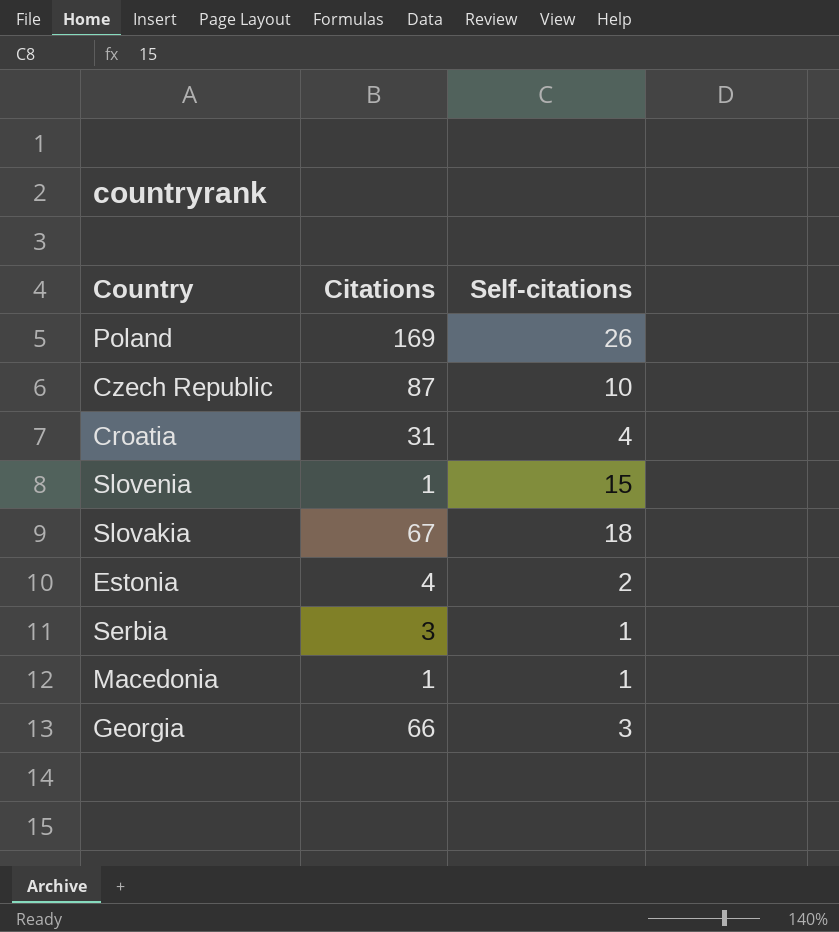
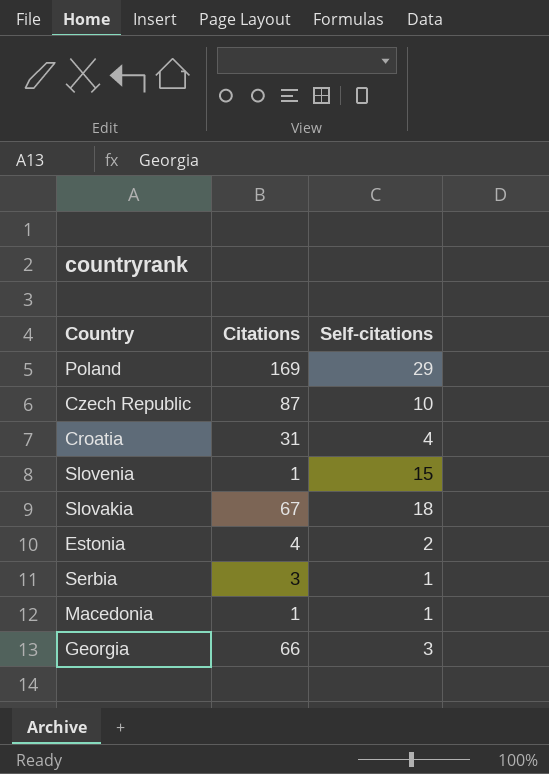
Poland | Self-citations: 26 -> 29

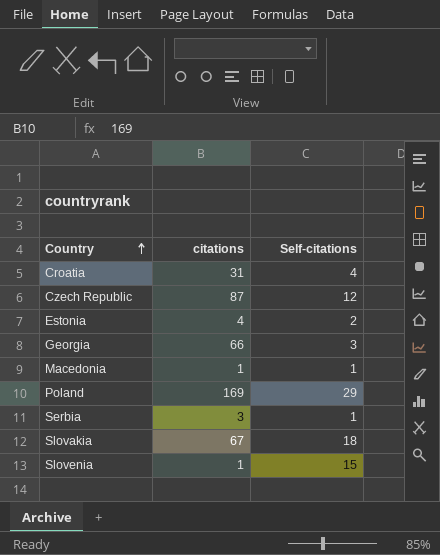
row order: none -> Country ascending
column name: Citations -> citations
Czech Republic | Self-citations: 10 -> 12

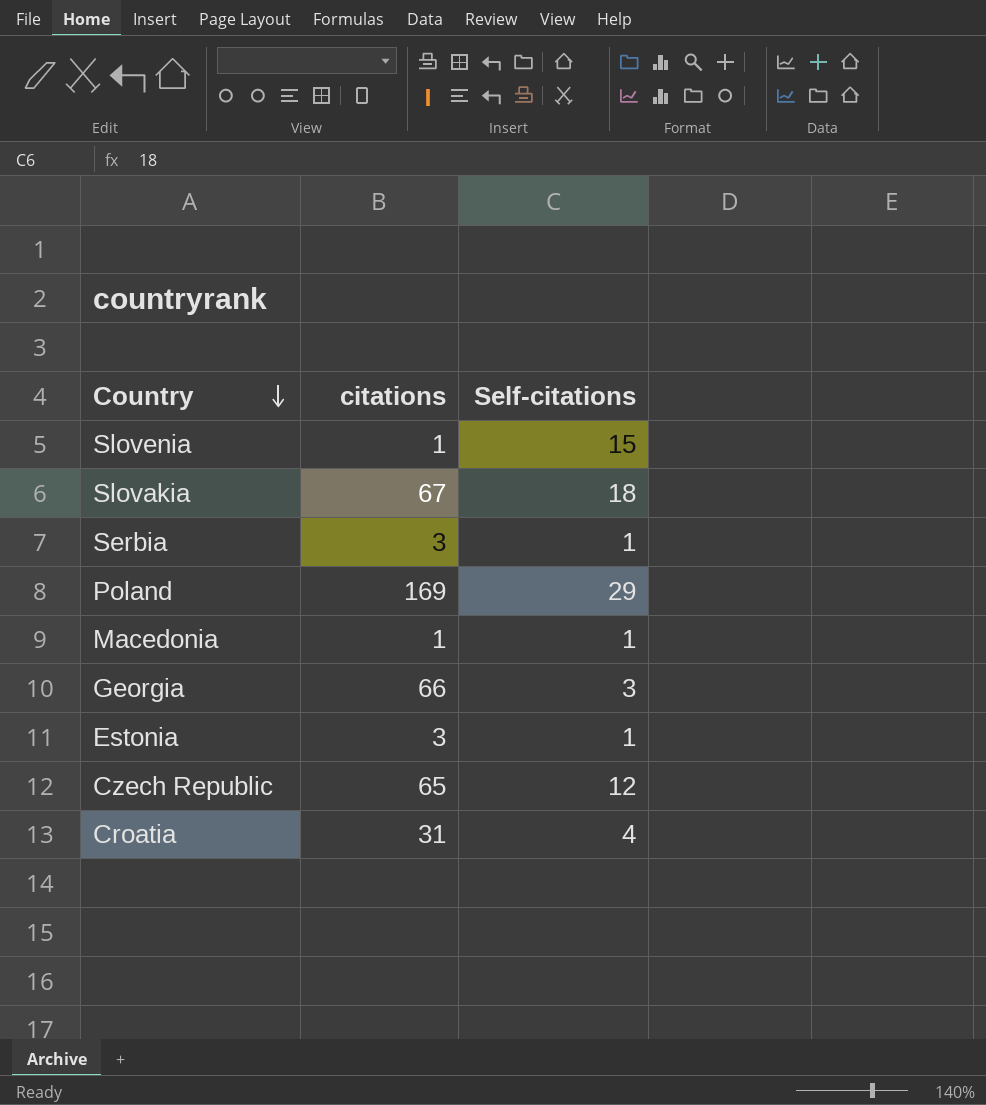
row order: Country ascending -> Country descending
Estonia | citations: 4 -> 3
Estonia | Self-citations: 2 -> 1
Czech Republic | citations: 87 -> 65

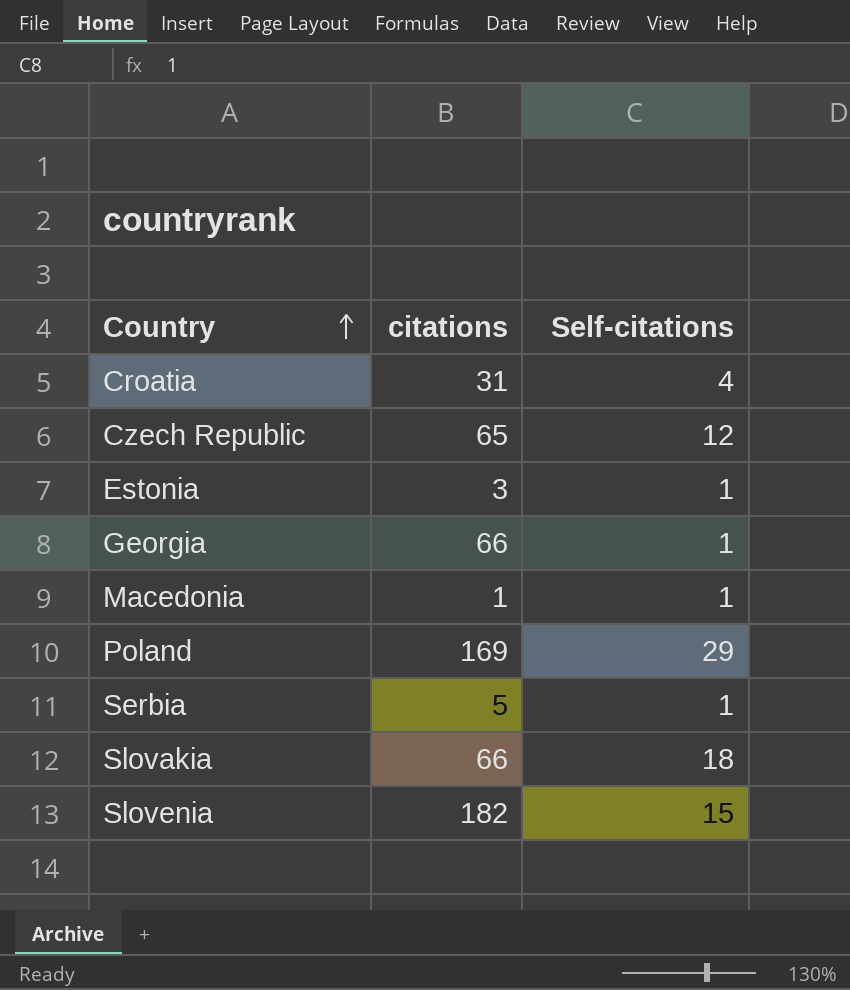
row order: Country descending -> Country ascending
Georgia | Self-citations: 3 -> 1
Serbia | citations: 3 -> 5
Slovakia | citations: 67 -> 66
Slovenia | citations: 1 -> 182

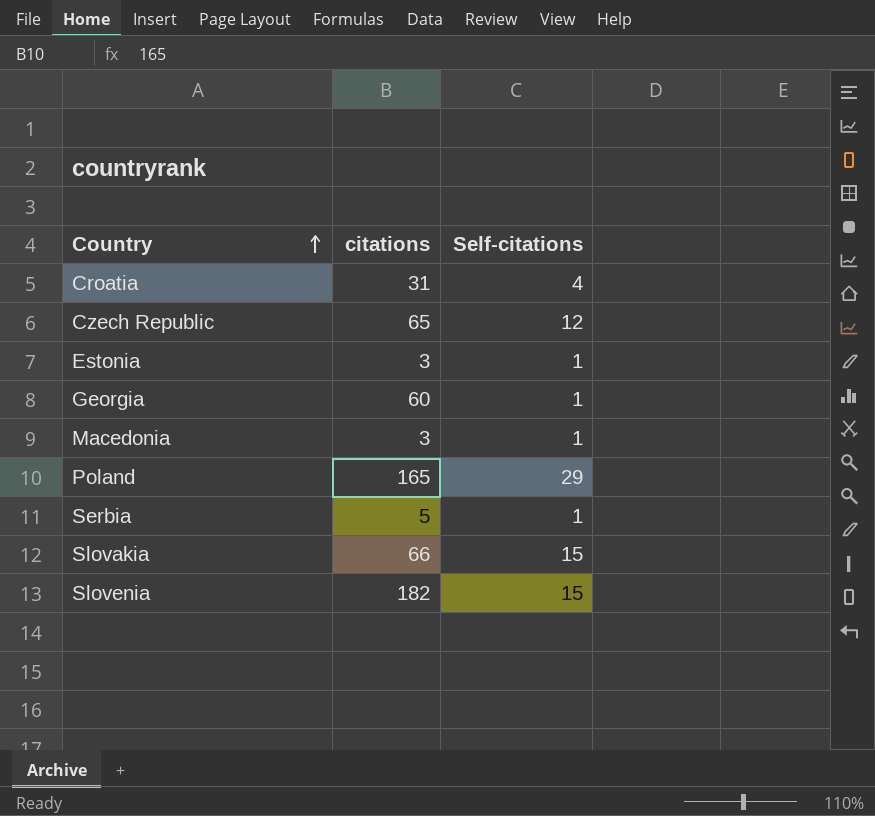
Georgia | citations: 66 -> 60
Macedonia | citations: 1 -> 3
Poland | citations: 169 -> 165
Slovakia | Self-citations: 18 -> 15

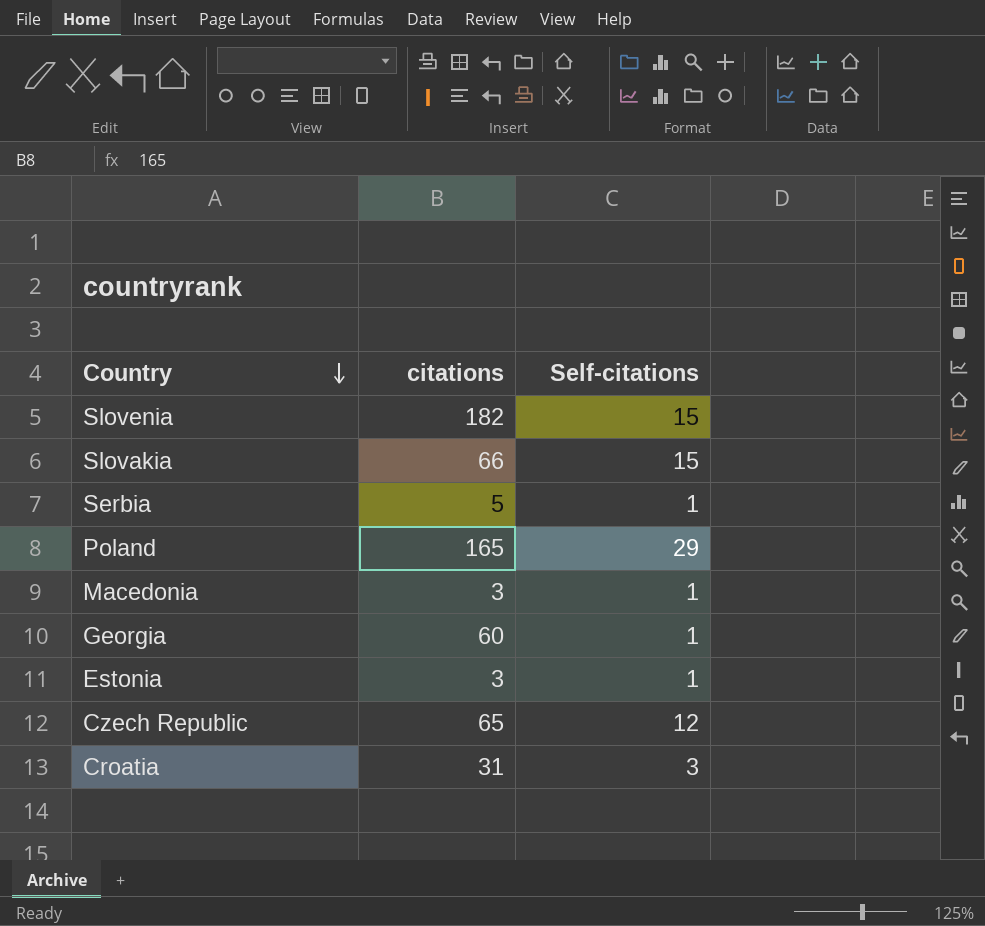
row order: Country ascending -> Country descending
Croatia | Self-citations: 4 -> 3

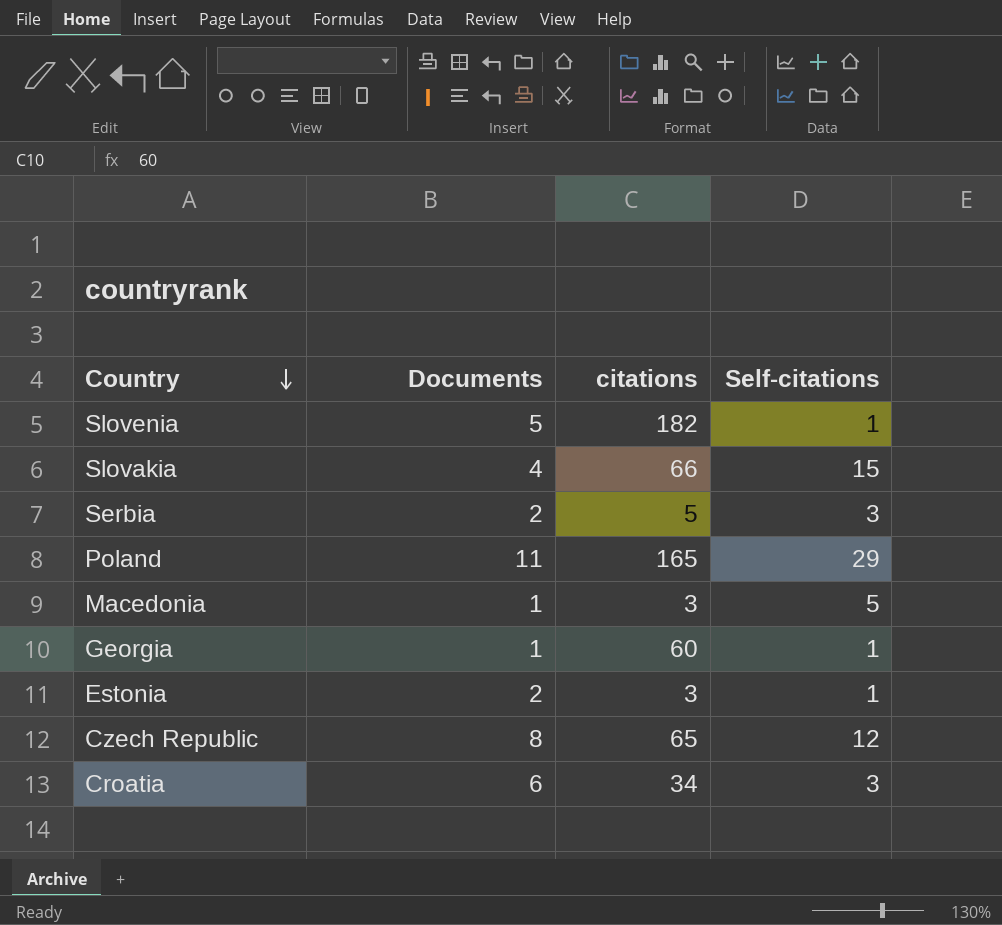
column Documents | position: none -> 2
Slovenia | Self-citations: 15 -> 1
Serbia | Self-citations: 1 -> 3
Macedonia | Self-citations: 1 -> 5
Croatia | citations: 31 -> 34

